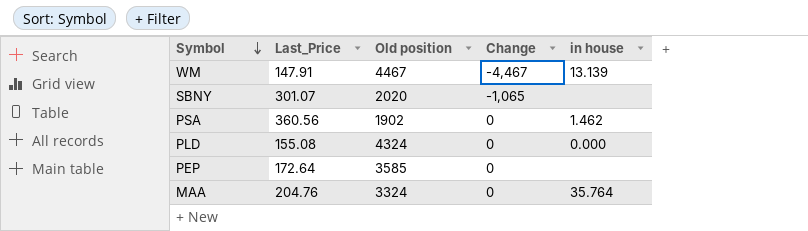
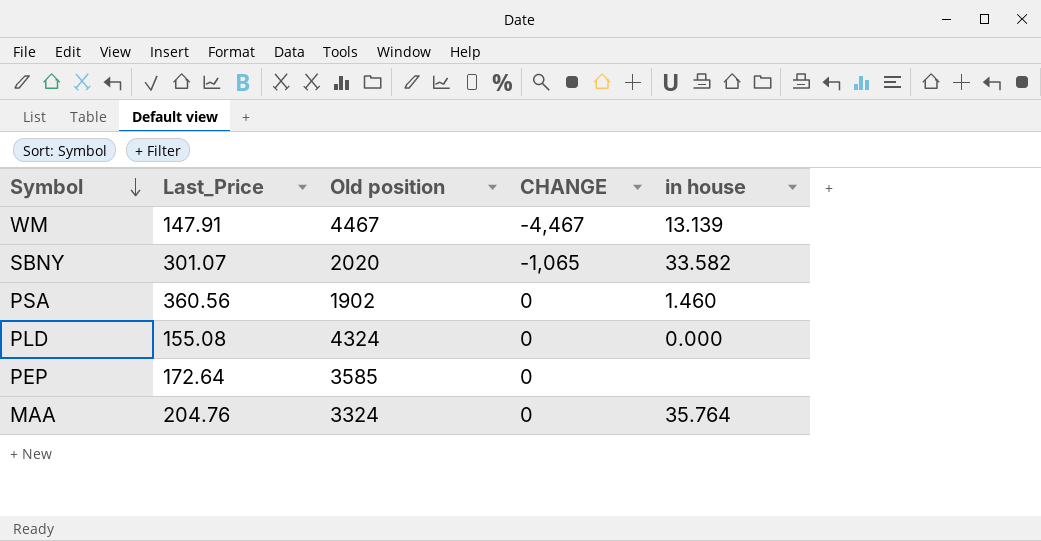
column name: Change -> CHANGE
SBNY | in house: none -> 33.582
PSA | in house: 1.462 -> 1.460

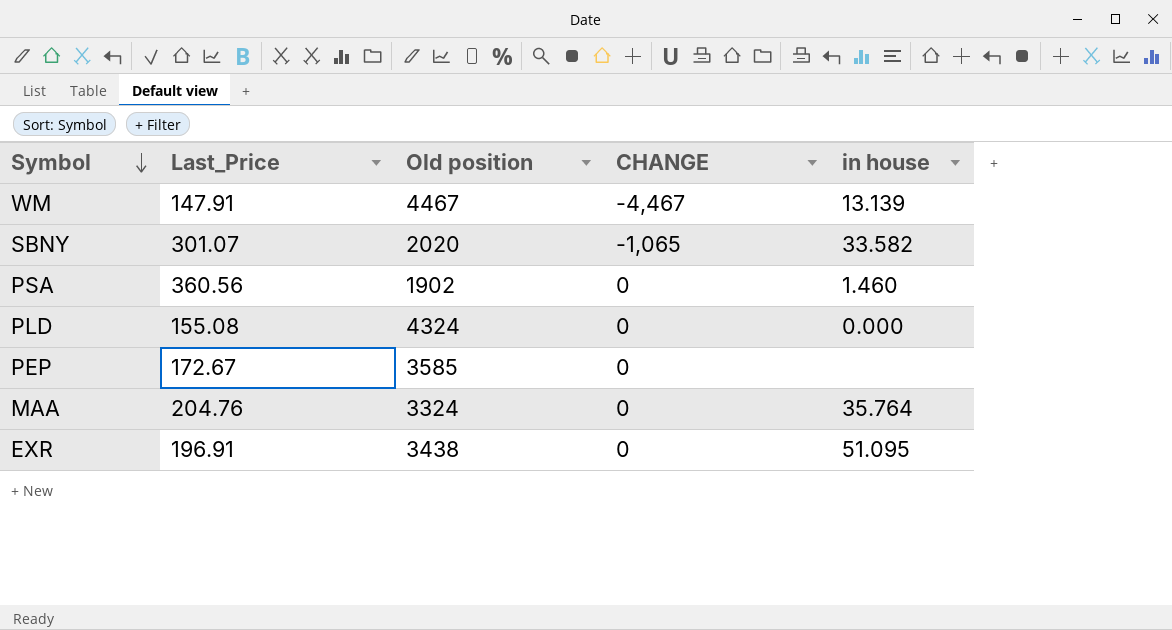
PEP | Last_Price: 172.64 -> 172.67
row EXR: none -> 196.91 | 3438 | 0 | 51.095

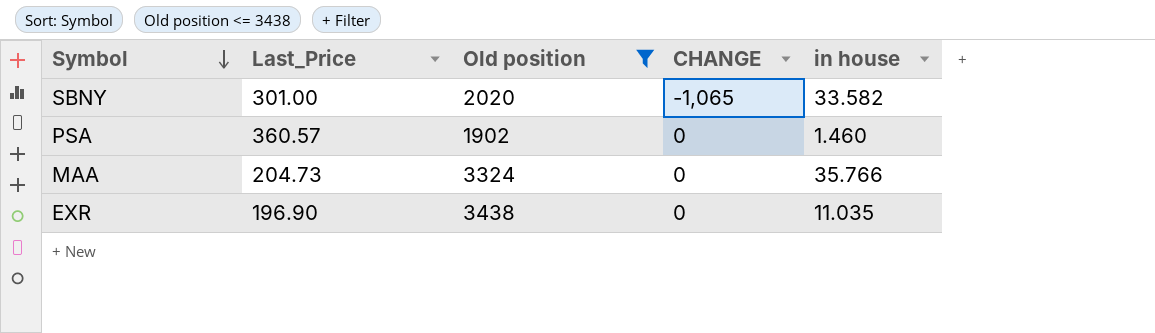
filter: none -> Old position <= 3438
SBNY | Last_Price: 301.07 -> 301.00
PSA | Last_Price: 360.56 -> 360.57
MAA | Last_Price: 204.76 -> 204.73
MAA | in house: 35.764 -> 35.766
EXR | Last_Price: 196.91 -> 196.90
EXR | in house: 51.095 -> 11.035

